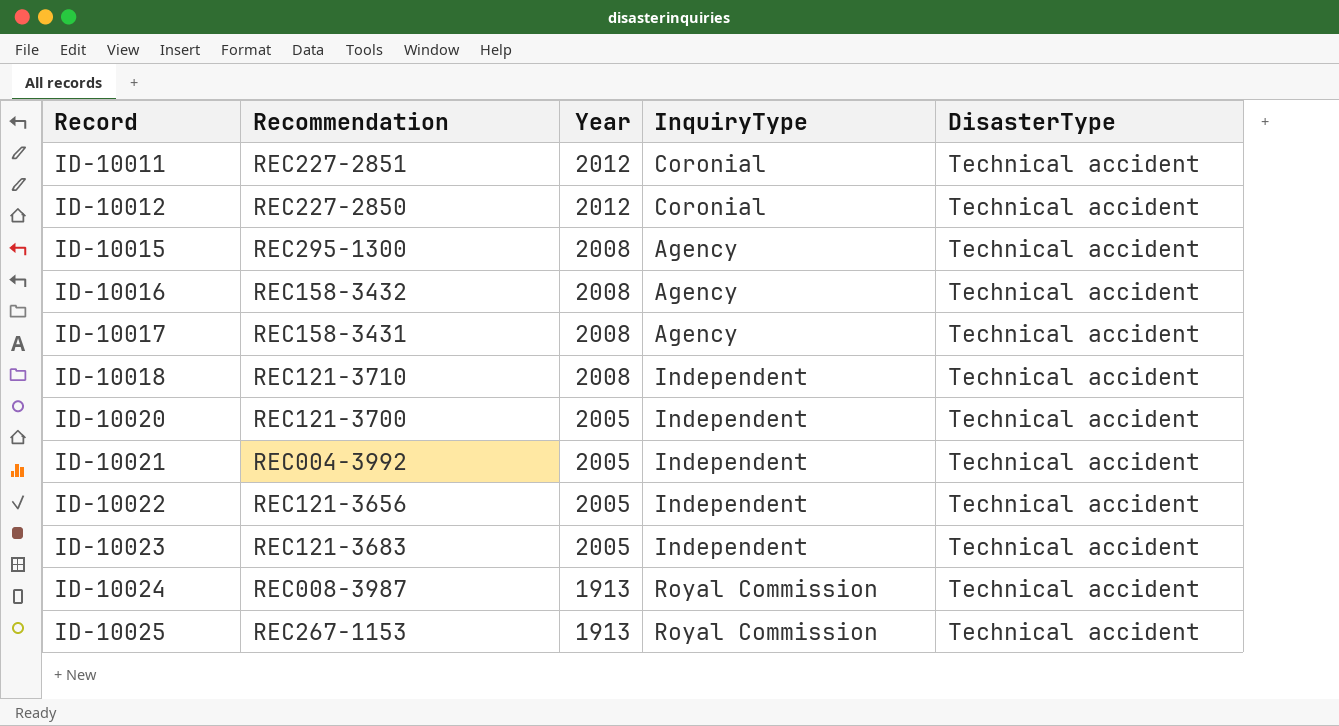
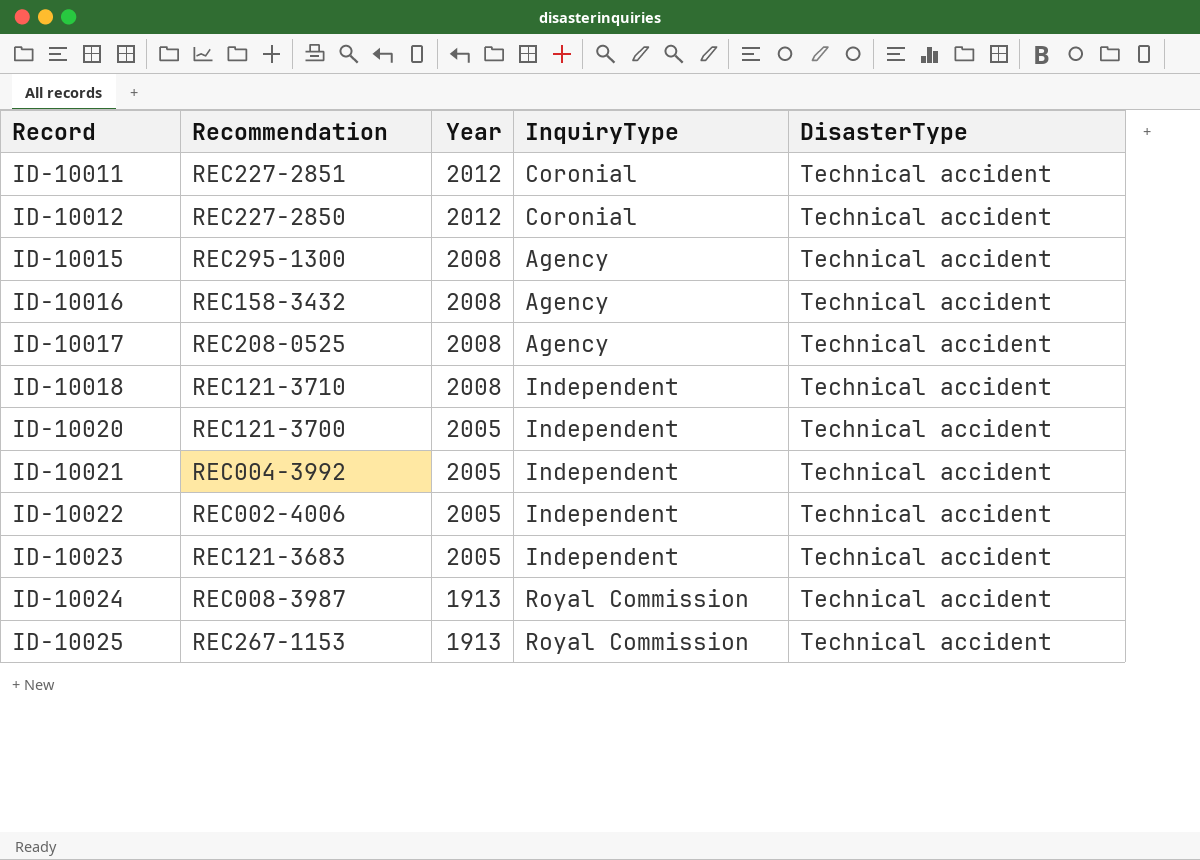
ID-10017 | Recommendation: REC158-3431 -> REC208-0525
ID-10022 | Recommendation: REC121-3656 -> REC002-4006

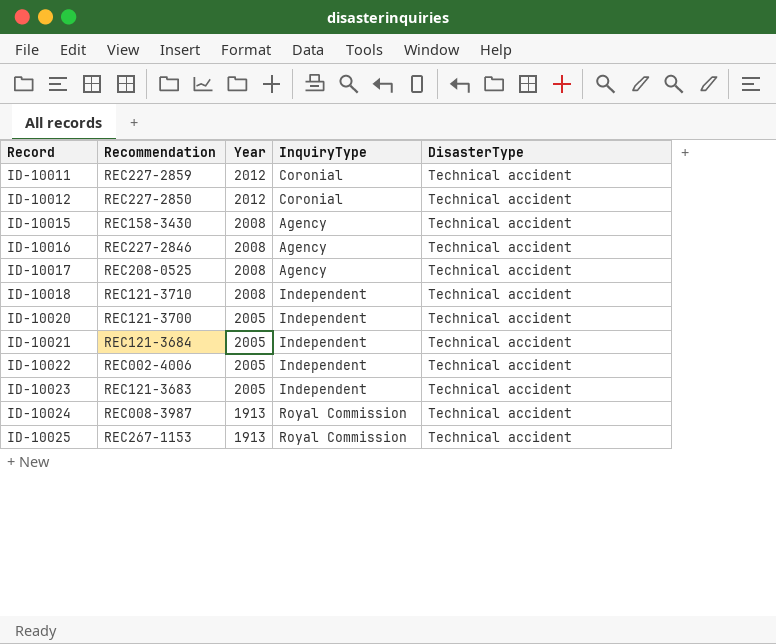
ID-10011 | Recommendation: REC227-2851 -> REC227-2859
ID-10015 | Recommendation: REC295-1300 -> REC158-3430
ID-10016 | Recommendation: REC158-3432 -> REC227-2846
ID-10021 | Recommendation: REC004-3992 -> REC121-3684

